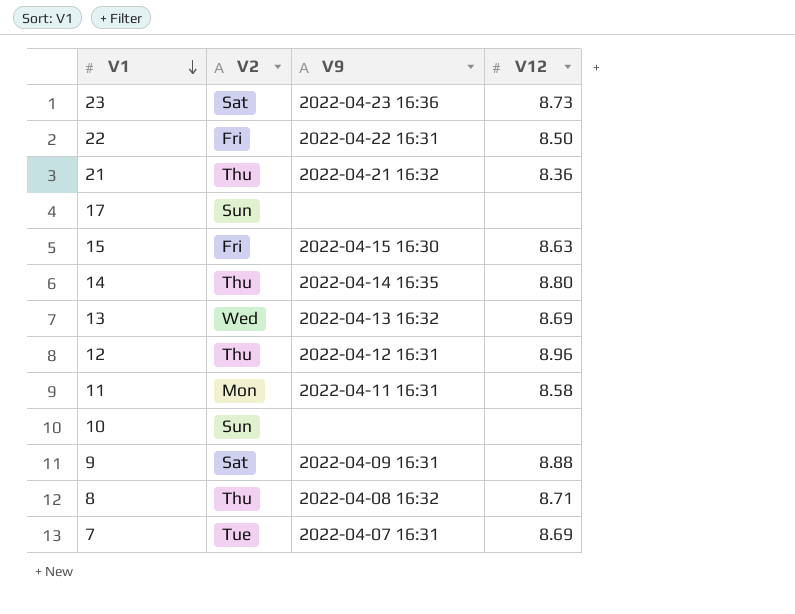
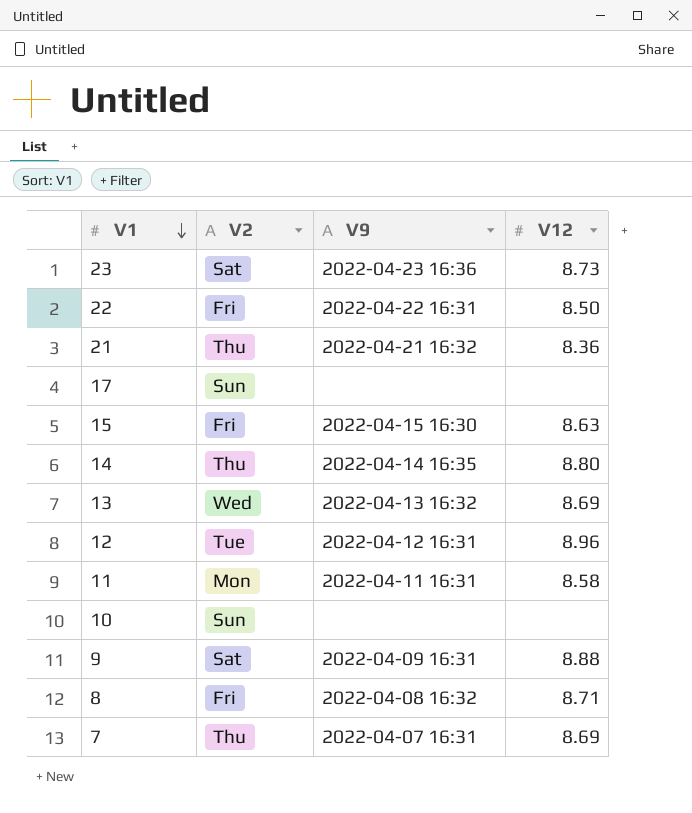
12 | V2: Thu -> Tue
8 | V2: Thu -> Fri
7 | V2: Tue -> Thu

